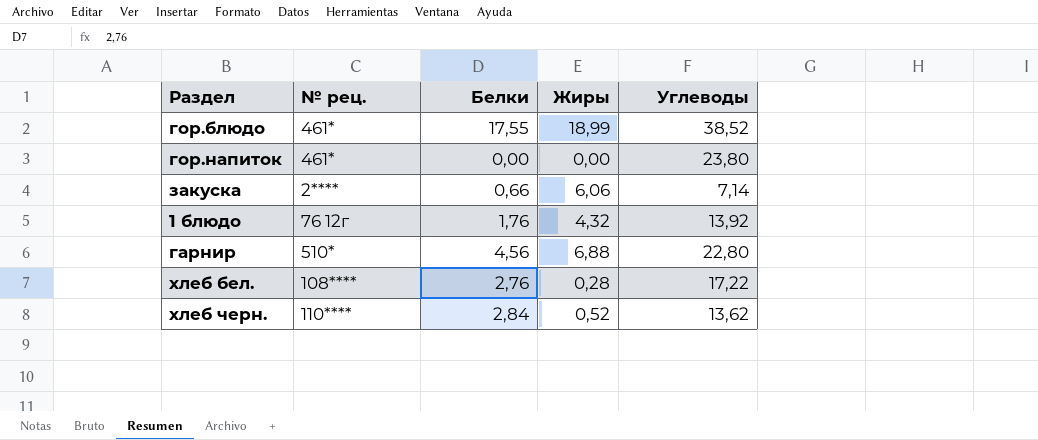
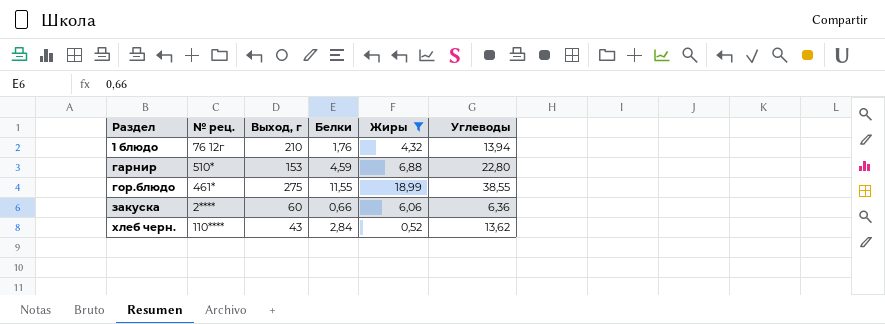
filter: none -> Жиры >= 0,52
row order: none -> Раздел ascending
column Выход, г | position: none -> 3
1 блюдо | Углеводы: 13,92 -> 13,94
гарнир | Белки: 4,56 -> 4,59
гор.блюдо | Белки: 17,55 -> 11,55
гор.блюдо | Углеводы: 38,52 -> 38,55
закуска | Углеводы: 7,14 -> 6,36

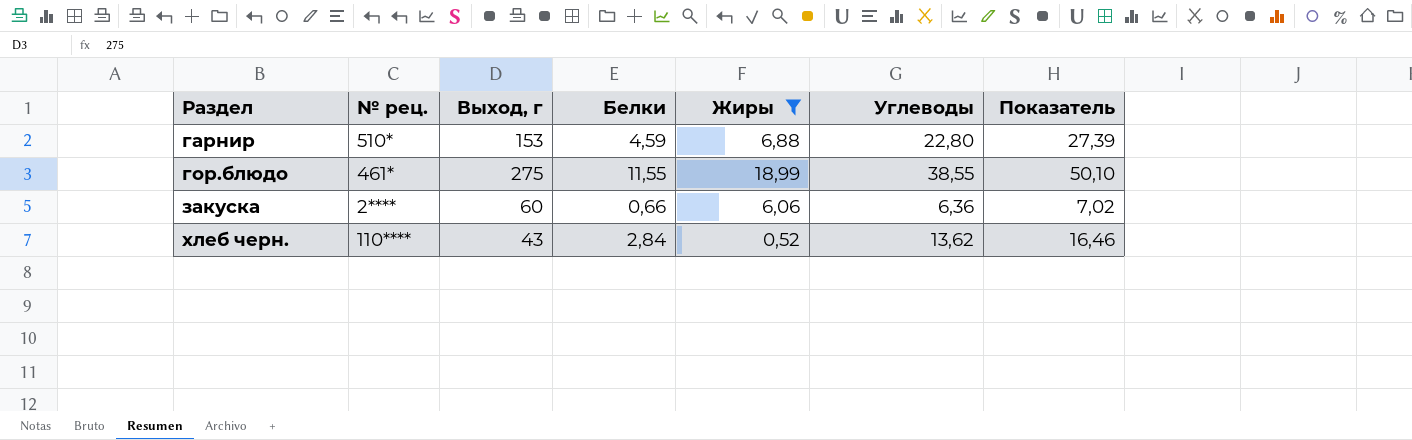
column Показатель | formula: none -> [Белки] + [Углеводы]
row 1 блюдо: 76 12г | 210 | 1,76 | 4,32 | 13,94 -> none

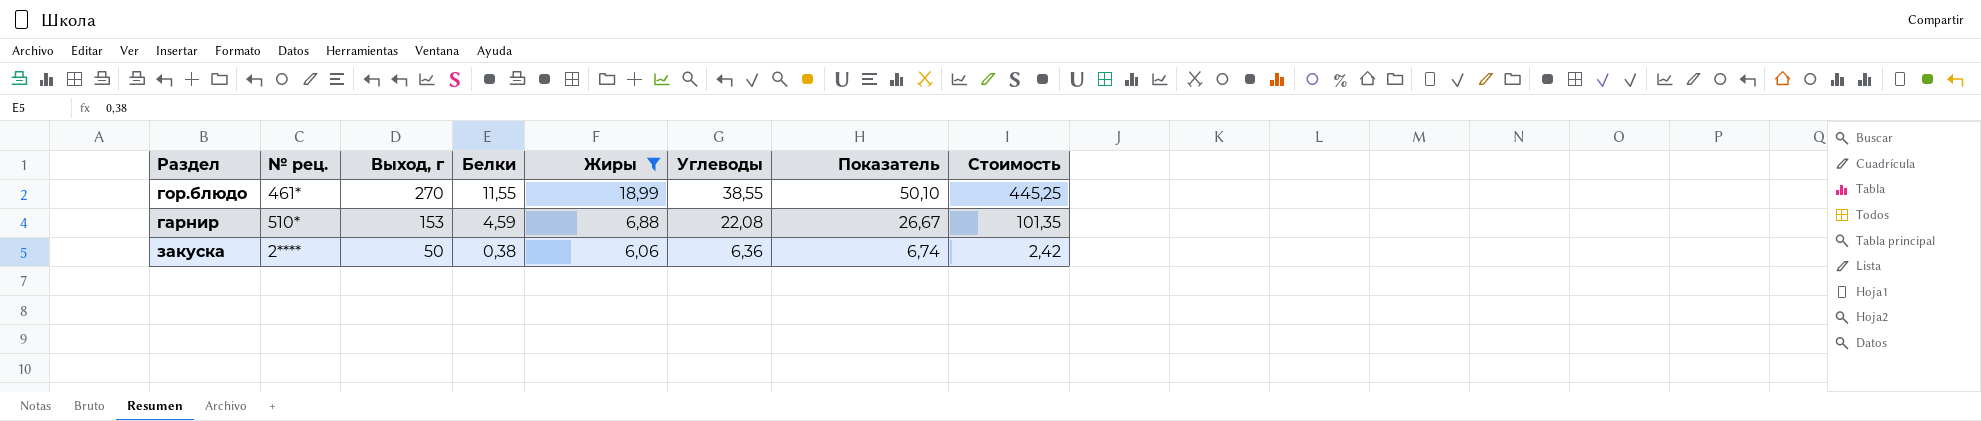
row order: Раздел ascending -> Выход, г descending
column Стоимость | formula: none -> [Белки] * [Углеводы]
row хлеб черн.: 110**** | 43 | 2,84 | 0,52 | 13,62 | 16,46 -> none
гор.блюдо | Выход, г: 275 -> 270
гарнир | Углеводы: 22,80 -> 22,08
гарнир | Показатель: 27,39 -> 26,67
закуска | Выход, г: 60 -> 50
закуска | Белки: 0,66 -> 0,38
закуска | Показатель: 7,02 -> 6,74

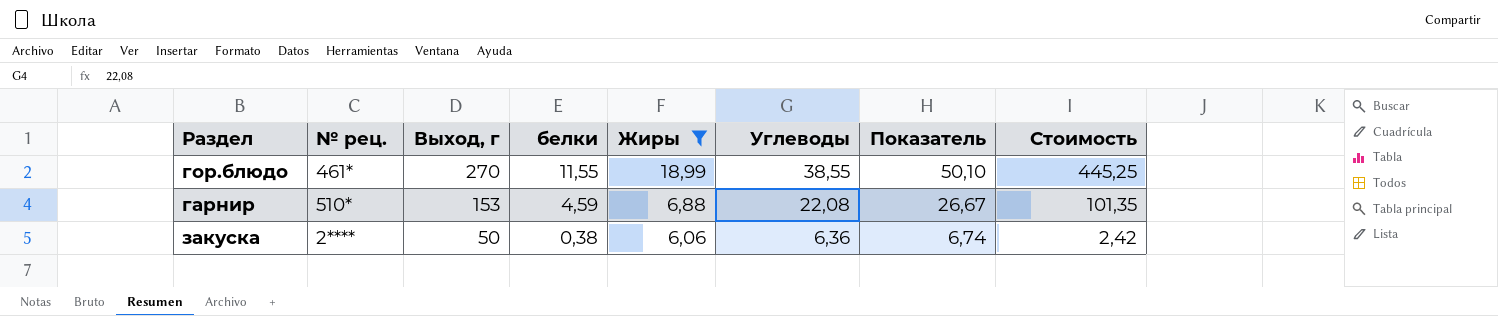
column name: Белки -> белки

